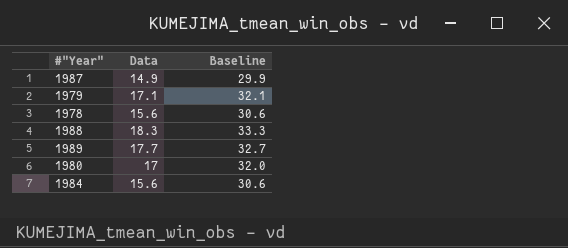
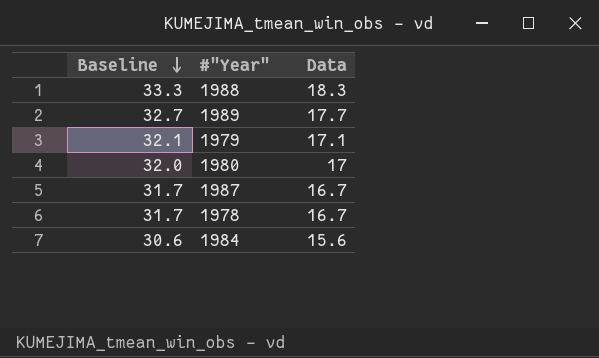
row order: none -> Baseline descending
column Baseline | position: 3 -> 1
1987 | Baseline: 29.9 -> 31.7
1987 | Data: 14.9 -> 16.7
1978 | Baseline: 30.6 -> 31.7
1978 | Data: 15.6 -> 16.7

